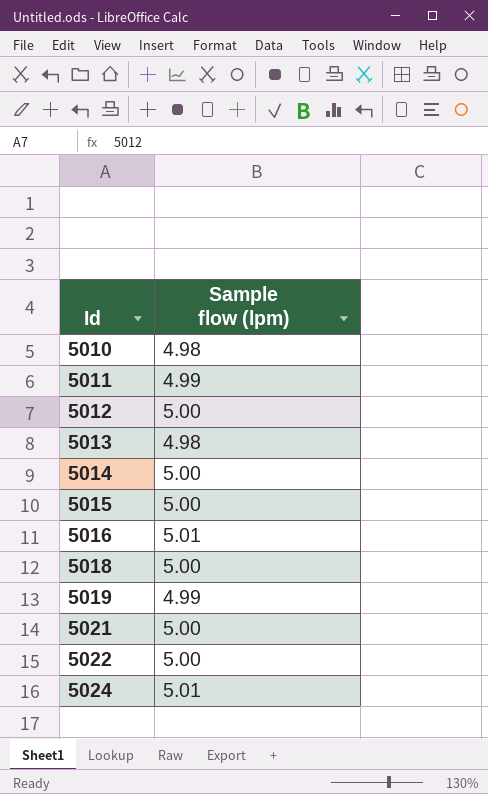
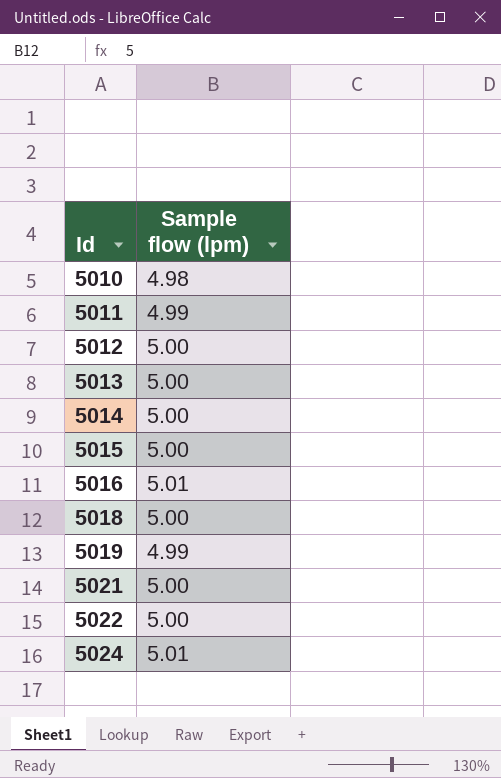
5013 | Sample flow (lpm): 4.98 -> 5.00

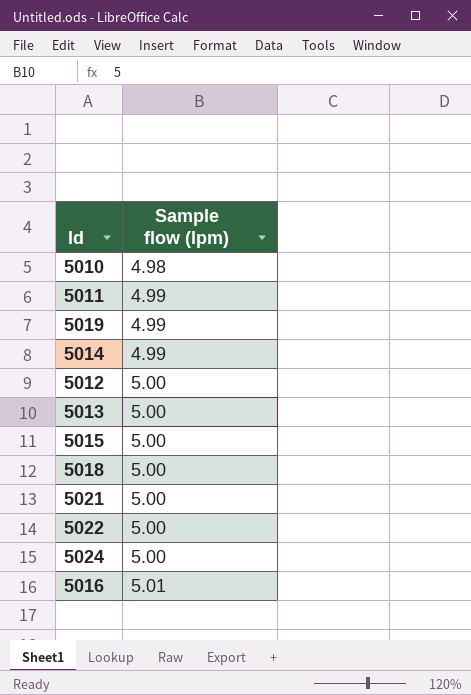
row order: Id ascending -> Sample flow (lpm) ascending
5014 | Sample flow (lpm): 5.00 -> 4.99
5024 | Sample flow (lpm): 5.01 -> 5.00

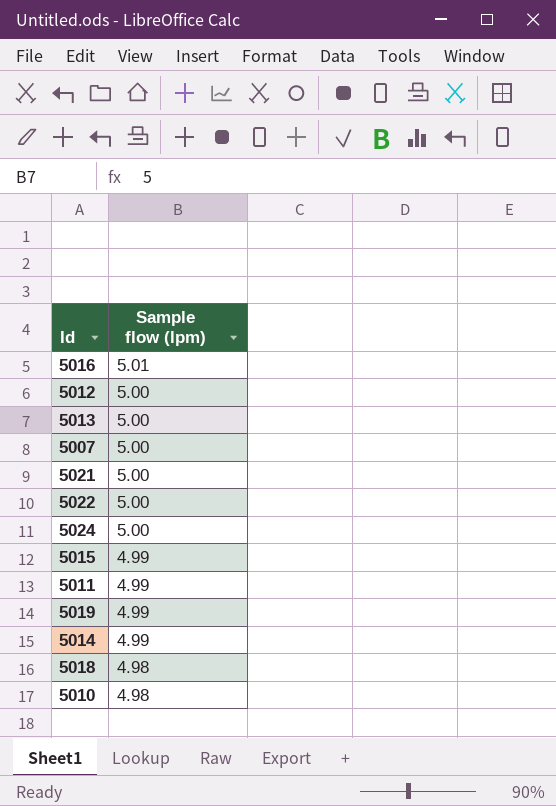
row order: Sample flow (lpm) ascending -> Sample flow (lpm) descending
row 5007: none -> 5.00
5015 | Sample flow (lpm): 5.00 -> 4.99
5018 | Sample flow (lpm): 5.00 -> 4.98

